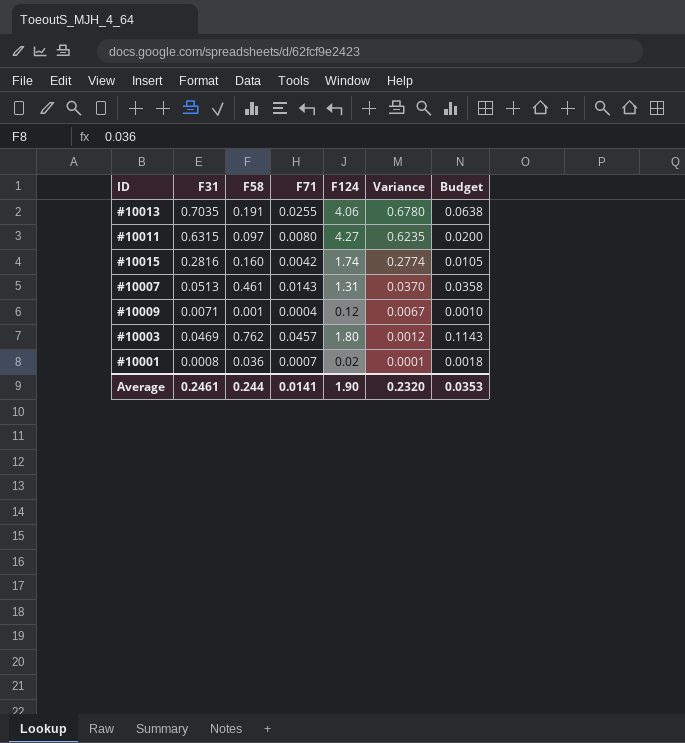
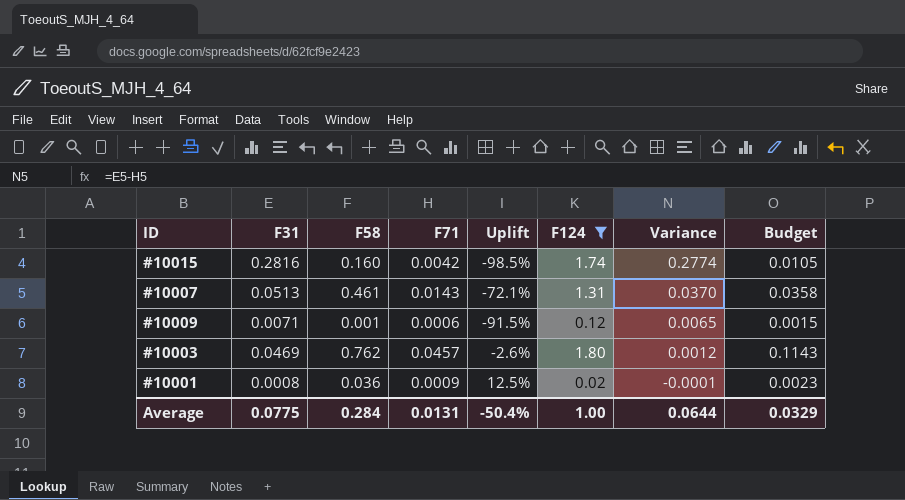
filter: none -> F124 <= 1.80
column Uplift | formula: none -> ([F71] - [F31]) / [F31]
#10009 | F71: 0.0004 -> 0.0006
#10009 | Variance: 0.0067 -> 0.0065
#10009 | Budget: 0.0010 -> 0.0015
#10001 | F71: 0.0007 -> 0.0009
#10001 | Variance: 0.0001 -> -0.0001
#10001 | Budget: 0.0018 -> 0.0023
Average | F31: 0.2461 -> 0.0775
Average | F58: 0.244 -> 0.284
Average | F71: 0.0141 -> 0.0131
Average | F124: 1.90 -> 1.00
Average | Variance: 0.2320 -> 0.0644
Average | Budget: 0.0353 -> 0.0329

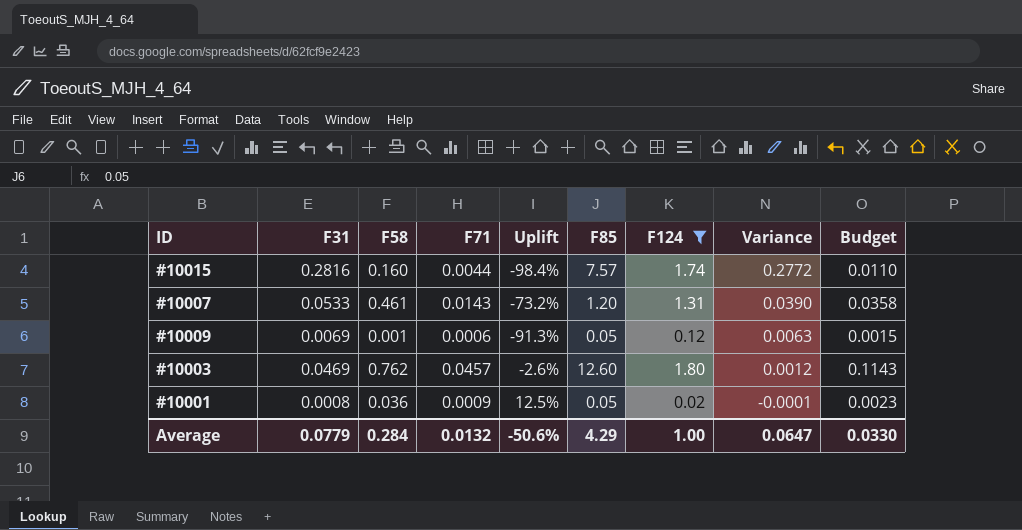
column F85 | position: none -> 6
#10015 | F71: 0.0042 -> 0.0044
#10015 | Uplift: -98.5% -> -98.4%
#10015 | Variance: 0.2774 -> 0.2772
#10015 | Budget: 0.0105 -> 0.0110
#10007 | F31: 0.0513 -> 0.0533
#10007 | Uplift: -72.1% -> -73.2%
#10007 | Variance: 0.0370 -> 0.0390
#10009 | F31: 0.0071 -> 0.0069
#10009 | Uplift: -91.5% -> -91.3%
#10009 | Variance: 0.0065 -> 0.0063
Average | F31: 0.0775 -> 0.0779
Average | F71: 0.0131 -> 0.0132
Average | Uplift: -50.4% -> -50.6%
Average | Variance: 0.0644 -> 0.0647
Average | Budget: 0.0329 -> 0.0330

